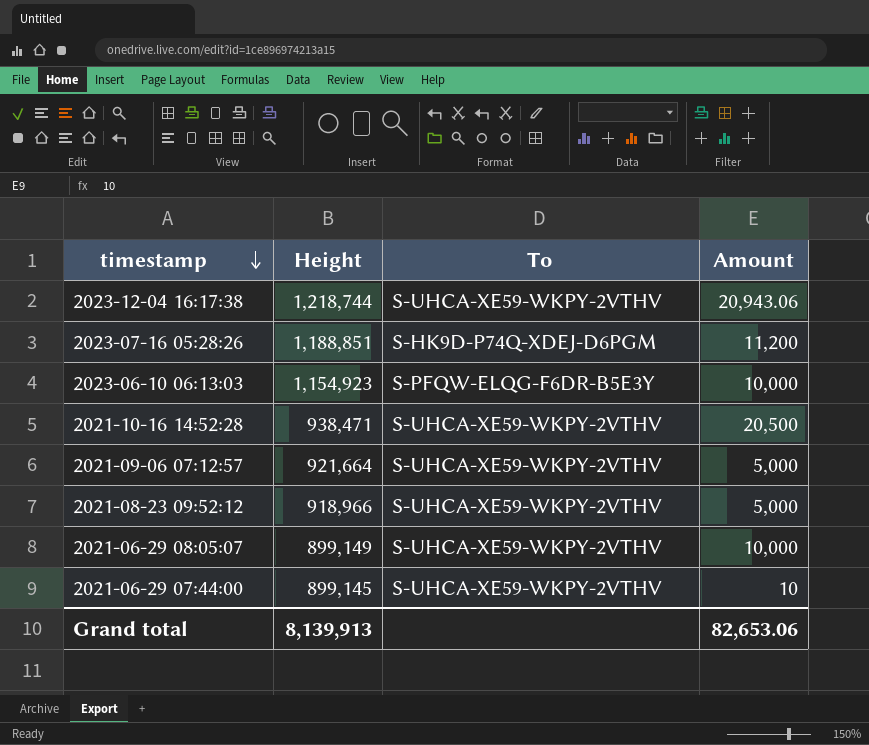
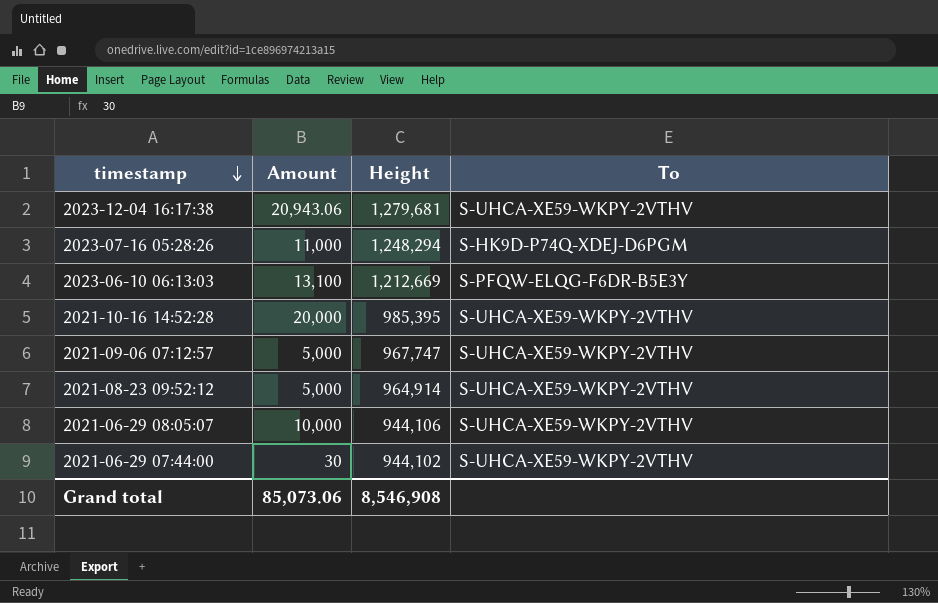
column Amount | position: 4 -> 2
2023-12-04 16:17:38 | Height: 1,218,744 -> 1,279,681
2023-07-16 05:28:26 | Amount: 11,200 -> 11,000
2023-07-16 05:28:26 | Height: 1,188,851 -> 1,248,294
2023-06-10 06:13:03 | Amount: 10,000 -> 13,100
2023-06-10 06:13:03 | Height: 1,154,923 -> 1,212,669
2021-10-16 14:52:28 | Amount: 20,500 -> 20,000
2021-10-16 14:52:28 | Height: 938,471 -> 985,395
2021-09-06 07:12:57 | Height: 921,664 -> 967,747
2021-08-23 09:52:12 | Height: 918,966 -> 964,914
2021-06-29 08:05:07 | Height: 899,149 -> 944,106
2021-06-29 07:44:00 | Amount: 10 -> 30
2021-06-29 07:44:00 | Height: 899,145 -> 944,102
Grand total | Amount: 82,653.06 -> 85,073.06
Grand total | Height: 8,139,913 -> 8,546,908

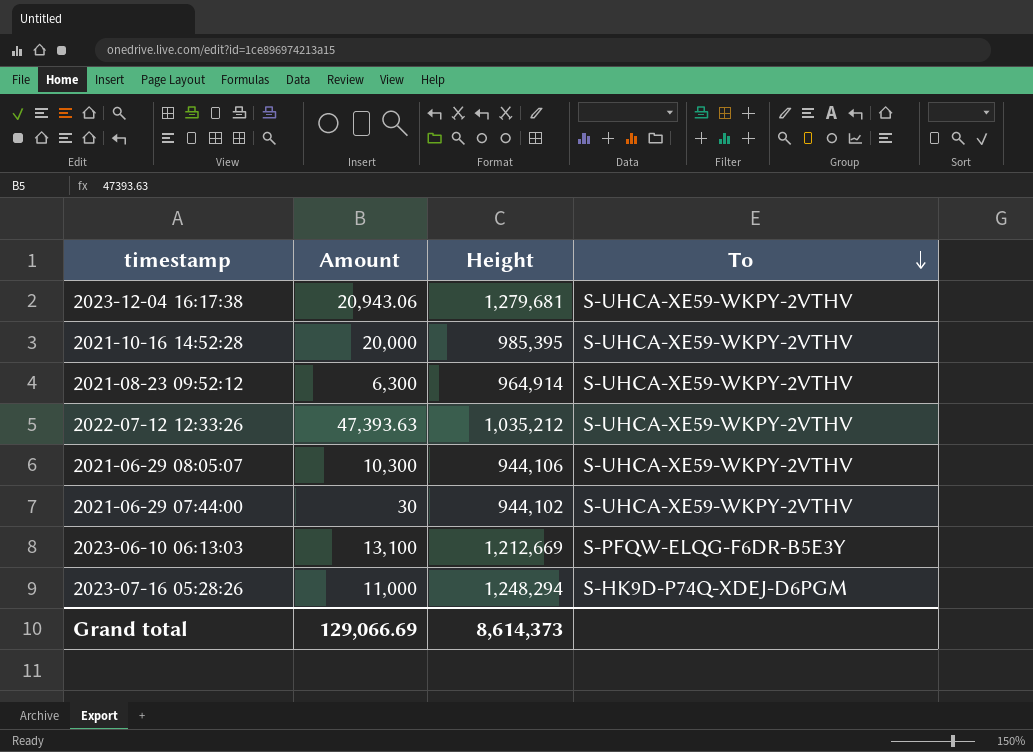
row order: timestamp descending -> To descending
row 2021-09-06 07:12:57: 5,000 | 967,747 | S-UHCA-XE59-WKPY-2VTHV -> none
2021-08-23 09:52:12 | Amount: 5,000 -> 6,300
row 2022-07-12 12:33:26: none -> 47,393.63 | 1,035,212 | S-UHCA-XE59-WKPY-2VTHV
2021-06-29 08:05:07 | Amount: 10,000 -> 10,300
Grand total | Amount: 85,073.06 -> 129,066.69
Grand total | Height: 8,546,908 -> 8,614,373

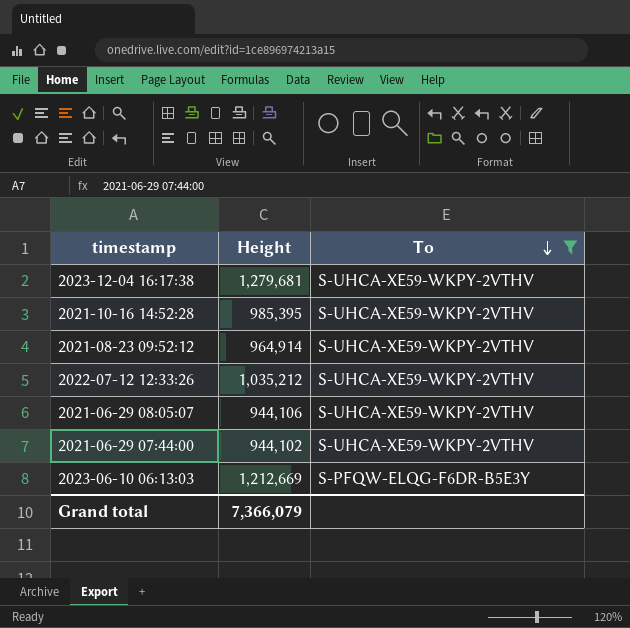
filter: none -> To != S-HK9D-P74Q-XDEJ-D6PGM
column Amount | position: 2 -> none
Grand total | Height: 8,614,373 -> 7,366,079

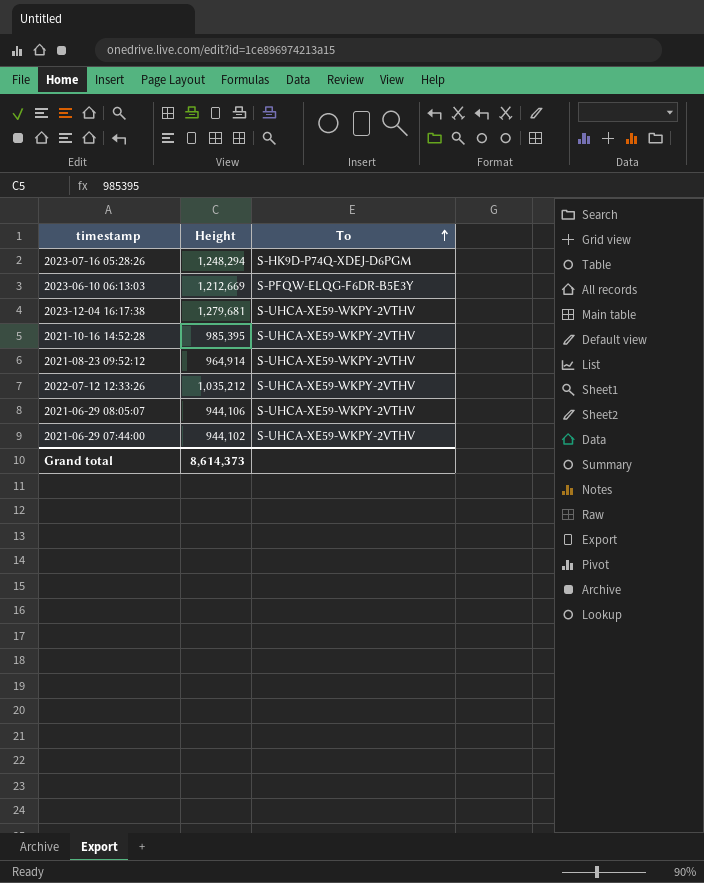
filter: To != S-HK9D-P74Q-XDEJ-D6PGM -> none
row order: To descending -> To ascending
Grand total | Height: 7,366,079 -> 8,614,373

